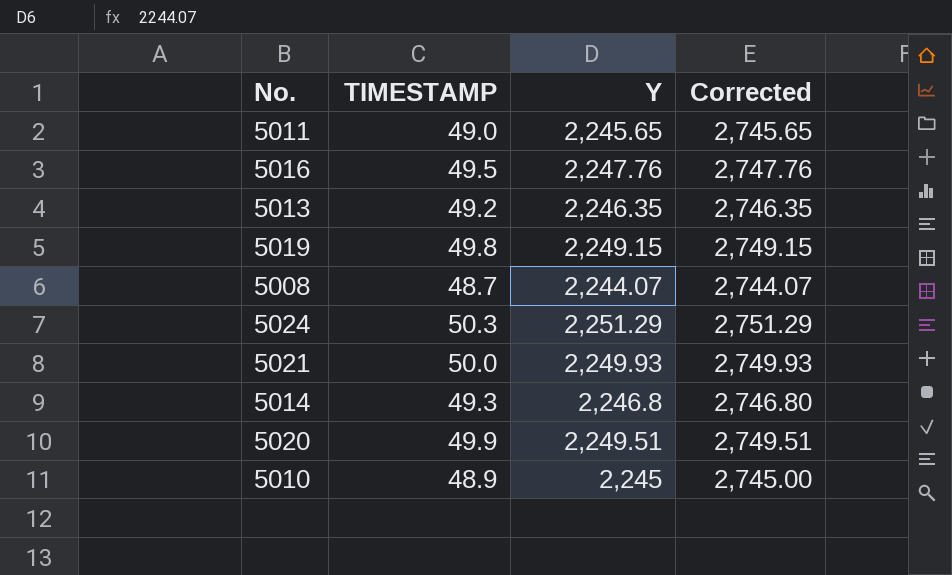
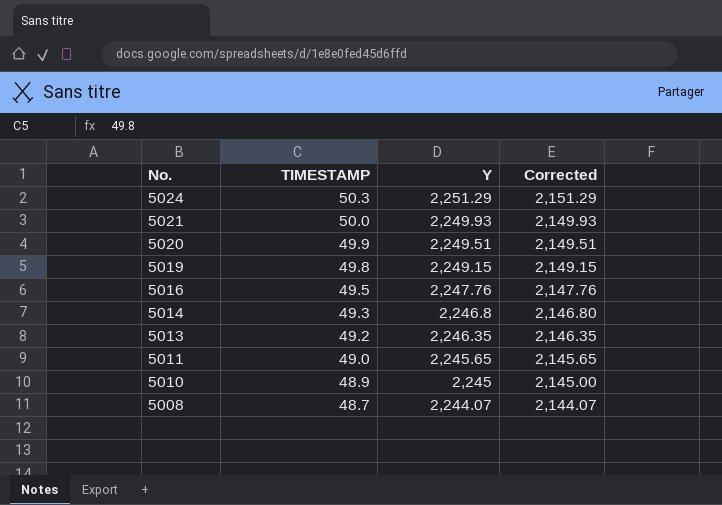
row order: none -> No. descending
column Corrected | formula: [Y] + 500 -> [Y] - 100

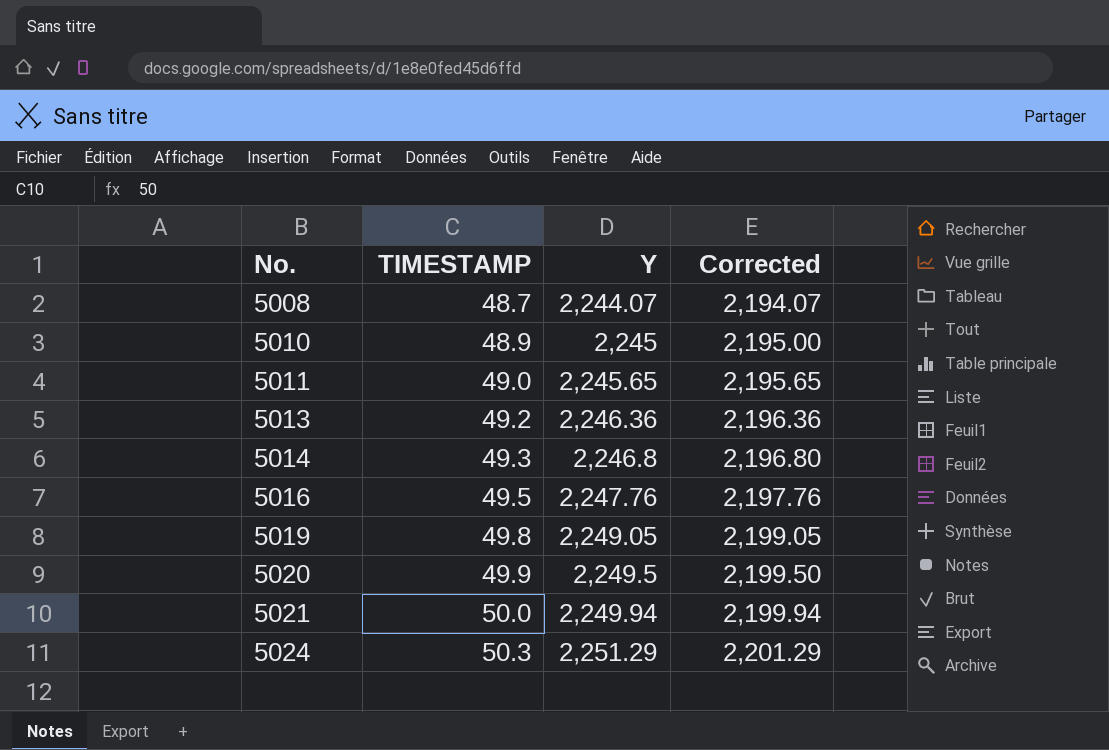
row order: No. descending -> No. ascending
column Corrected | formula: [Y] - 100 -> [Y] - 50
5013 | Y: 2,246.35 -> 2,246.36
5019 | Y: 2,249.15 -> 2,249.05
5020 | Y: 2,249.51 -> 2,249.5
5021 | Y: 2,249.93 -> 2,249.94

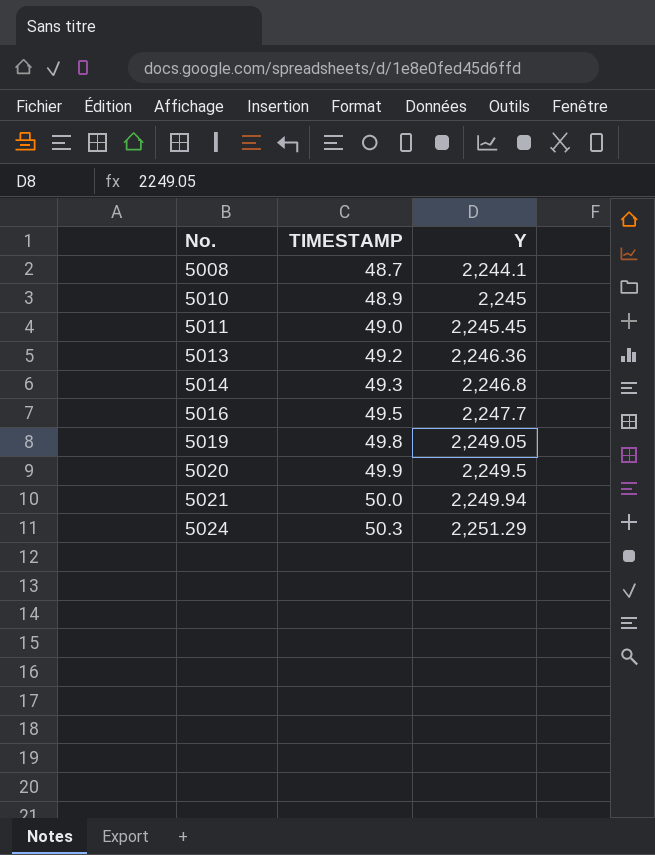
column Corrected | formula: [Y] - 50 -> none
5008 | Y: 2,244.07 -> 2,244.1
5011 | Y: 2,245.65 -> 2,245.45
5016 | Y: 2,247.76 -> 2,247.7

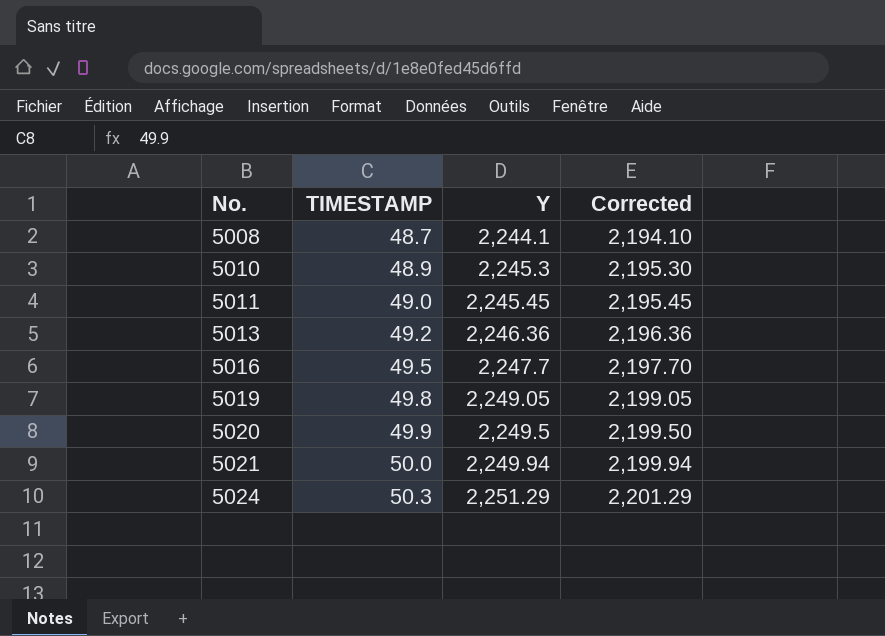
column Corrected | formula: none -> [Y] - 50
row 5014: 49.3 | 2,246.8 -> none
5010 | Y: 2,245 -> 2,245.3

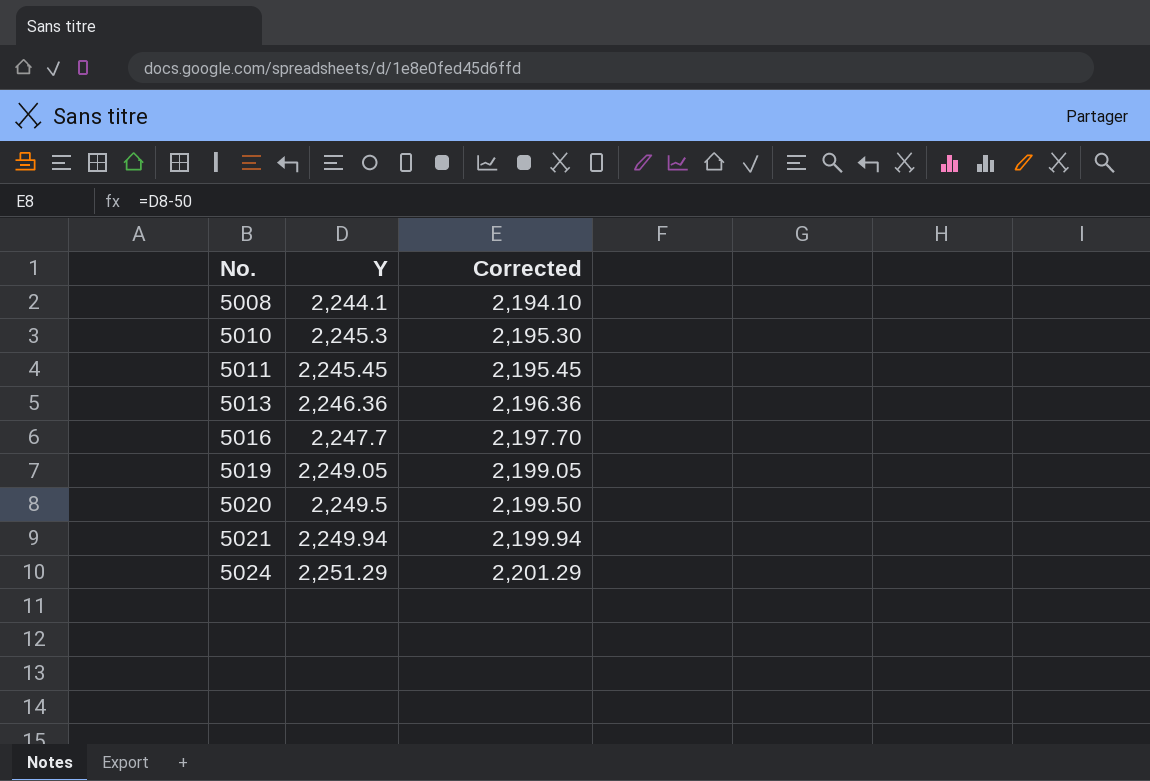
column TIMESTAMP | position: 2 -> none

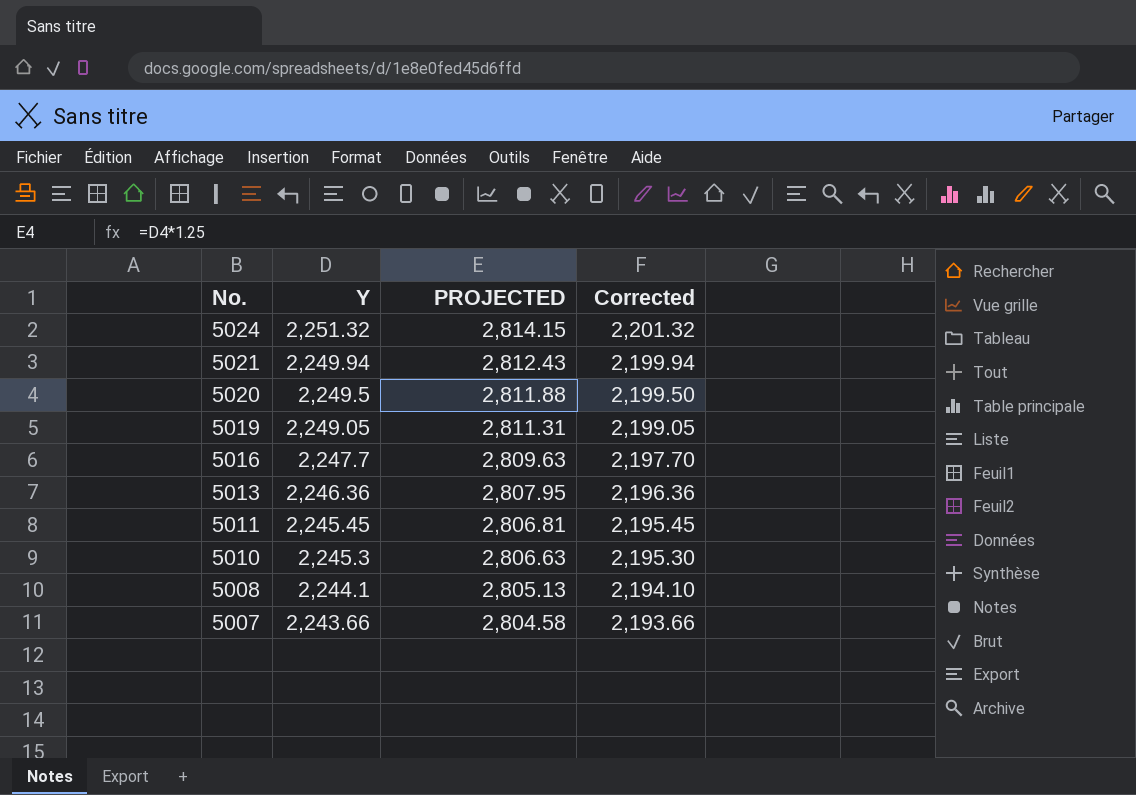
row order: No. ascending -> No. descending
column PROJECTED | formula: none -> [Y] * 1.25
5024 | Y: 2,251.29 -> 2,251.32
5024 | Corrected: 2,201.29 -> 2,201.32
row 5007: none -> 2,243.66 | 2,804.58 | 2,193.66

